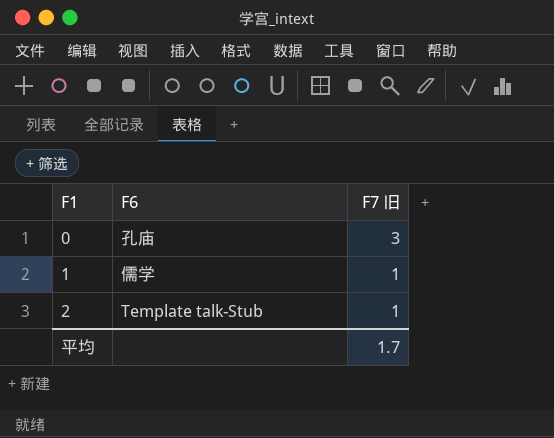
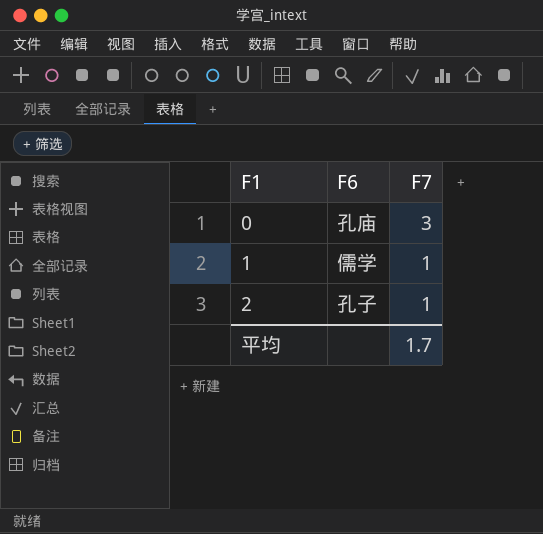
column name: F7 旧 -> F7
2 | F6: Template talk-Stub -> 孔子

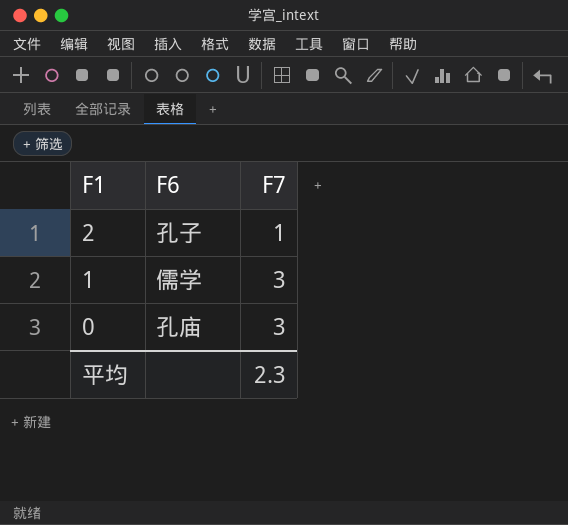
row order: F1 ascending -> F1 descending
1 | F7: 1 -> 3
平均 | F7: 1.7 -> 2.3

